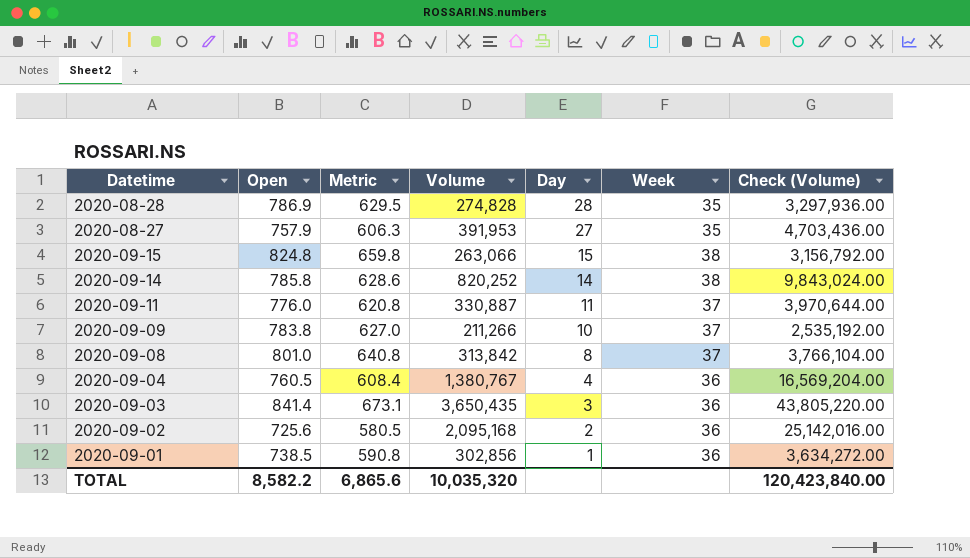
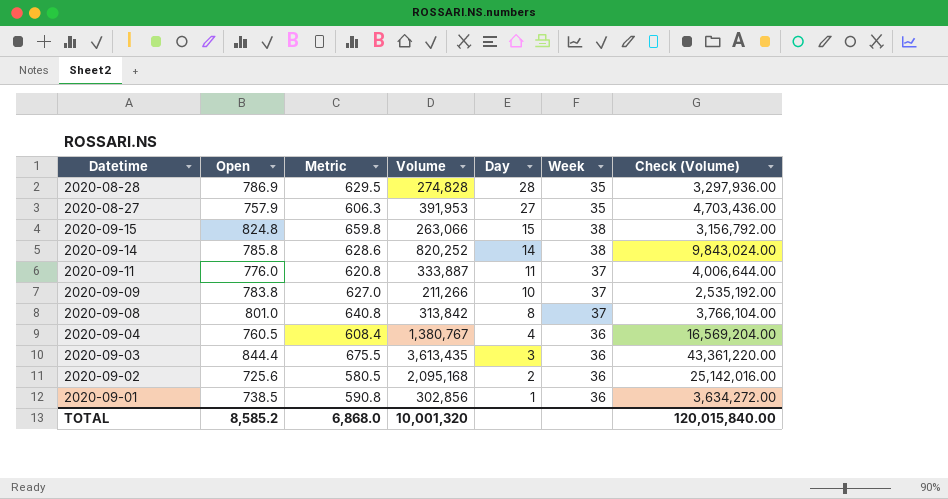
2020-09-11 | Volume: 330,887 -> 333,887
2020-09-11 | Check (Volume): 3,970,644.00 -> 4,006,644.00
2020-09-03 | Open: 841.4 -> 844.4
2020-09-03 | Metric: 673.1 -> 675.5
2020-09-03 | Volume: 3,650,435 -> 3,613,435
2020-09-03 | Check (Volume): 43,805,220.00 -> 43,361,220.00
TOTAL | Open: 8,582.2 -> 8,585.2
TOTAL | Metric: 6,865.6 -> 6,868.0
TOTAL | Volume: 10,035,320 -> 10,001,320
TOTAL | Check (Volume): 120,423,840.00 -> 120,015,840.00

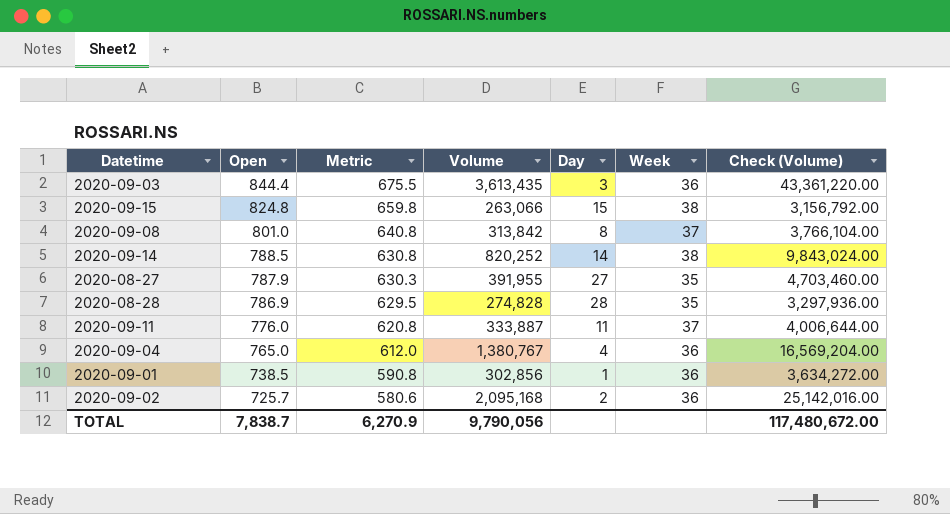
row order: Day descending -> Open descending
row 2020-09-09: 783.8 | 627.0 | 211,266 | 10 | 37 | 2,535,192.00 -> none
2020-09-14 | Open: 785.8 -> 788.5
2020-09-14 | Metric: 628.6 -> 630.8
2020-08-27 | Open: 757.9 -> 787.9
2020-08-27 | Metric: 606.3 -> 630.3
2020-08-27 | Volume: 391,953 -> 391,955
2020-08-27 | Check (Volume): 4,703,436.00 -> 4,703,460.00
2020-09-04 | Open: 760.5 -> 765.0
2020-09-04 | Metric: 608.4 -> 612.0
2020-09-02 | Open: 725.6 -> 725.7
2020-09-02 | Metric: 580.5 -> 580.6
TOTAL | Open: 8,585.2 -> 7,838.7
TOTAL | Metric: 6,868.0 -> 6,270.9
TOTAL | Volume: 10,001,320 -> 9,790,056
TOTAL | Check (Volume): 120,015,840.00 -> 117,480,672.00

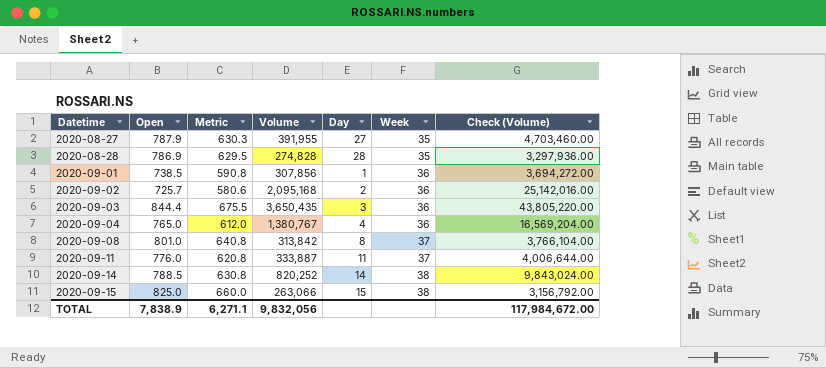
row order: Open descending -> Datetime ascending
2020-09-01 | Volume: 302,856 -> 307,856
2020-09-01 | Check (Volume): 3,634,272.00 -> 3,694,272.00
2020-09-03 | Volume: 3,613,435 -> 3,650,435
2020-09-03 | Check (Volume): 43,361,220.00 -> 43,805,220.00
2020-09-15 | Open: 824.8 -> 825.0
2020-09-15 | Metric: 659.8 -> 660.0
TOTAL | Open: 7,838.7 -> 7,838.9
TOTAL | Metric: 6,270.9 -> 6,271.1
TOTAL | Volume: 9,790,056 -> 9,832,056
TOTAL | Check (Volume): 117,480,672.00 -> 117,984,672.00

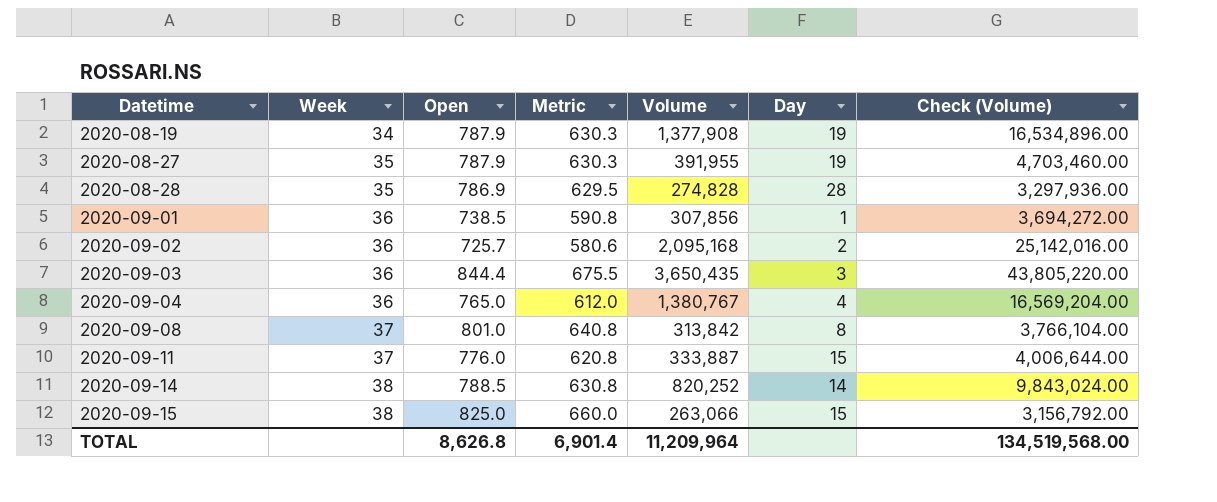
column Week | position: 6 -> 2
row 2020-08-19: none -> 34 | 787.9 | 630.3 | 1,377,908 | 19 | 16,534,896.00
2020-08-27 | Day: 27 -> 19
2020-09-11 | Day: 11 -> 15
TOTAL | Open: 7,838.9 -> 8,626.8
TOTAL | Metric: 6,271.1 -> 6,901.4
TOTAL | Volume: 9,832,056 -> 11,209,964
TOTAL | Check (Volume): 117,984,672.00 -> 134,519,568.00

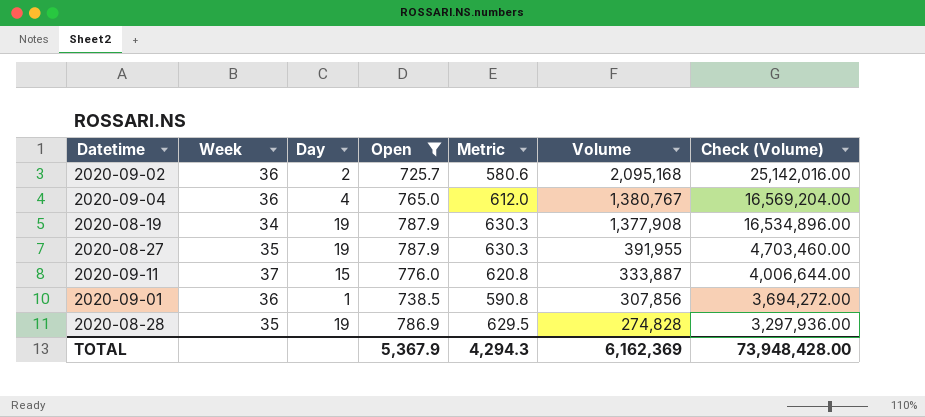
filter: none -> Open <= 787.9
row order: Datetime ascending -> Volume descending
column Day | position: 6 -> 3
2020-08-28 | Day: 28 -> 19
TOTAL | Open: 8,626.8 -> 5,367.9
TOTAL | Metric: 6,901.4 -> 4,294.3
TOTAL | Volume: 11,209,964 -> 6,162,369
TOTAL | Check (Volume): 134,519,568.00 -> 73,948,428.00

